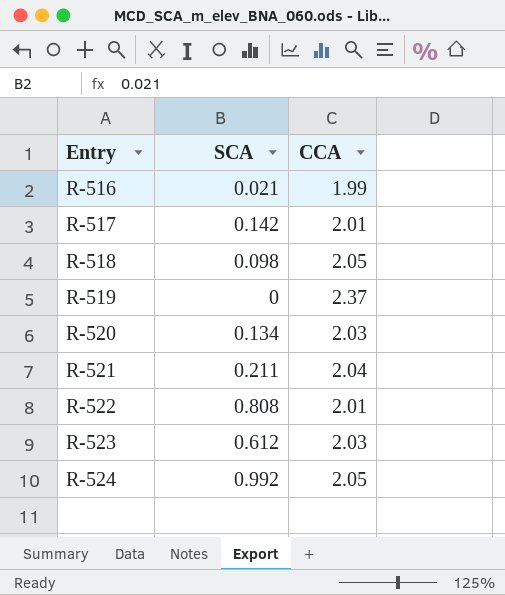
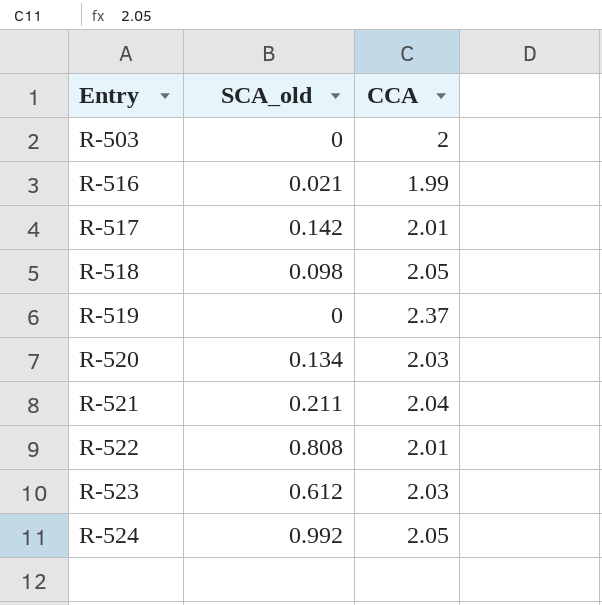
column name: SCA -> SCA_old
row R-503: none -> 0 | 2

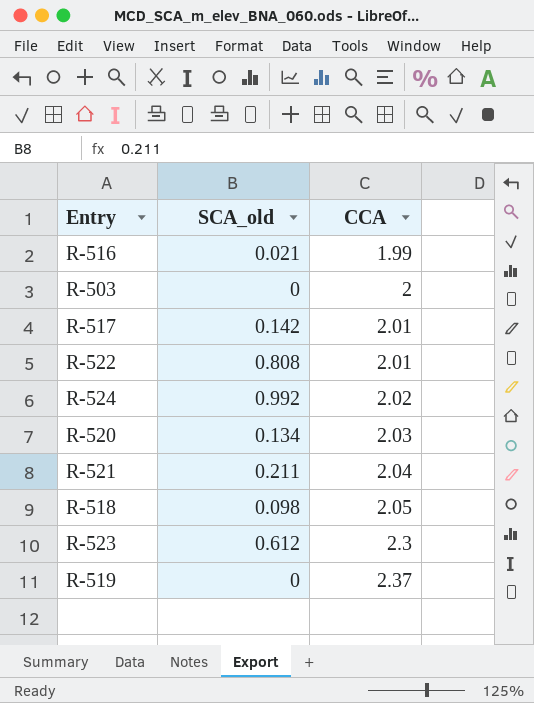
row order: Entry ascending -> CCA ascending
R-524 | CCA: 2.05 -> 2.02
R-523 | CCA: 2.03 -> 2.3

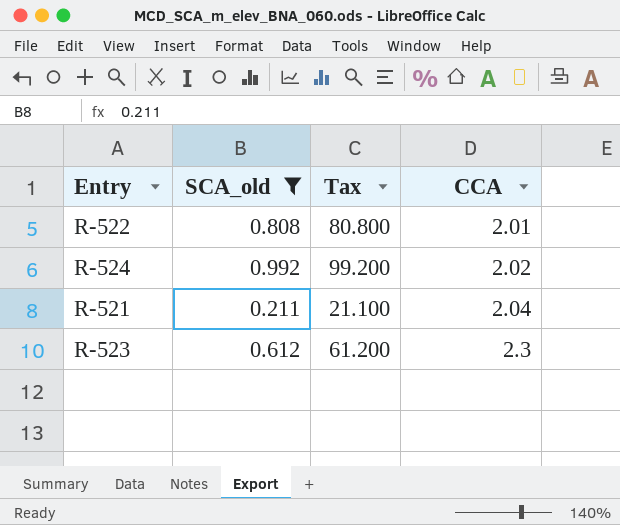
filter: none -> SCA_old >= 0.211
column Tax | formula: none -> [SCA_old] * 100

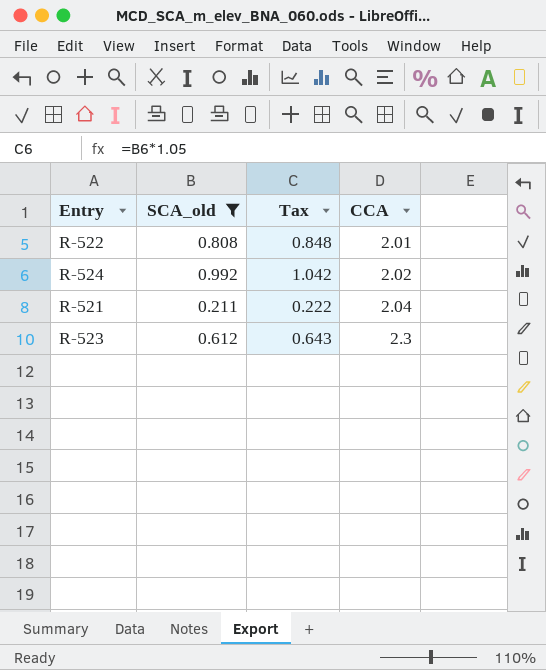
column Tax | formula: [SCA_old] * 100 -> [SCA_old] * 1.05

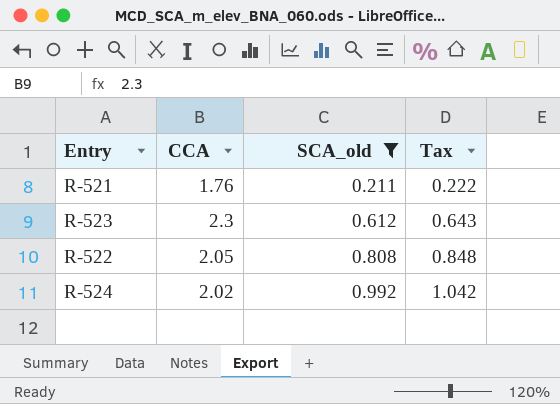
row order: CCA ascending -> SCA_old ascending
column CCA | position: 4 -> 2
R-521 | CCA: 2.04 -> 1.76
R-522 | CCA: 2.01 -> 2.05

